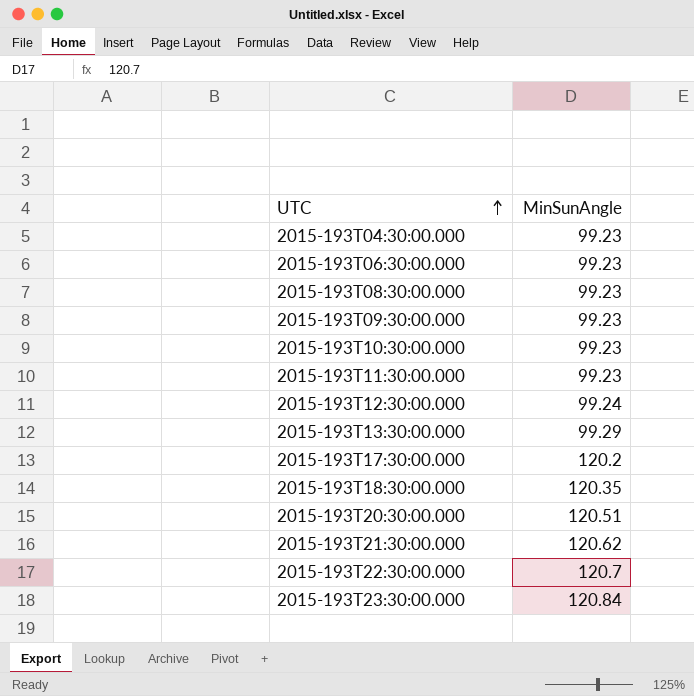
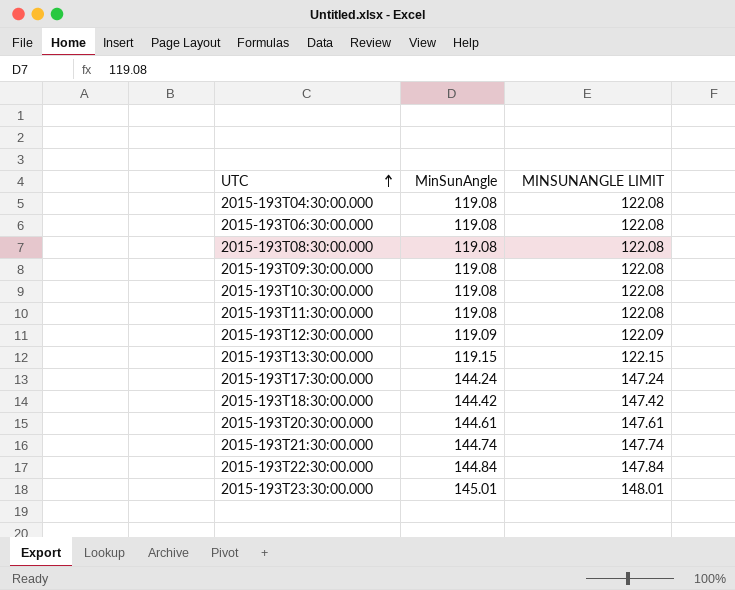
column MINSUNANGLE LIMIT | formula: none -> [MinSunAngle] + 3
2015-193T04:30:00.000 | MinSunAngle: 99.23 -> 119.08
2015-193T06:30:00.000 | MinSunAngle: 99.23 -> 119.08
2015-193T08:30:00.000 | MinSunAngle: 99.23 -> 119.08
2015-193T09:30:00.000 | MinSunAngle: 99.23 -> 119.08
2015-193T10:30:00.000 | MinSunAngle: 99.23 -> 119.08
2015-193T11:30:00.000 | MinSunAngle: 99.23 -> 119.08
2015-193T12:30:00.000 | MinSunAngle: 99.24 -> 119.09
2015-193T13:30:00.000 | MinSunAngle: 99.29 -> 119.15
2015-193T17:30:00.000 | MinSunAngle: 120.2 -> 144.24
2015-193T18:30:00.000 | MinSunAngle: 120.35 -> 144.42
2015-193T20:30:00.000 | MinSunAngle: 120.51 -> 144.61
2015-193T21:30:00.000 | MinSunAngle: 120.62 -> 144.74
2015-193T22:30:00.000 | MinSunAngle: 120.7 -> 144.84
2015-193T23:30:00.000 | MinSunAngle: 120.84 -> 145.01

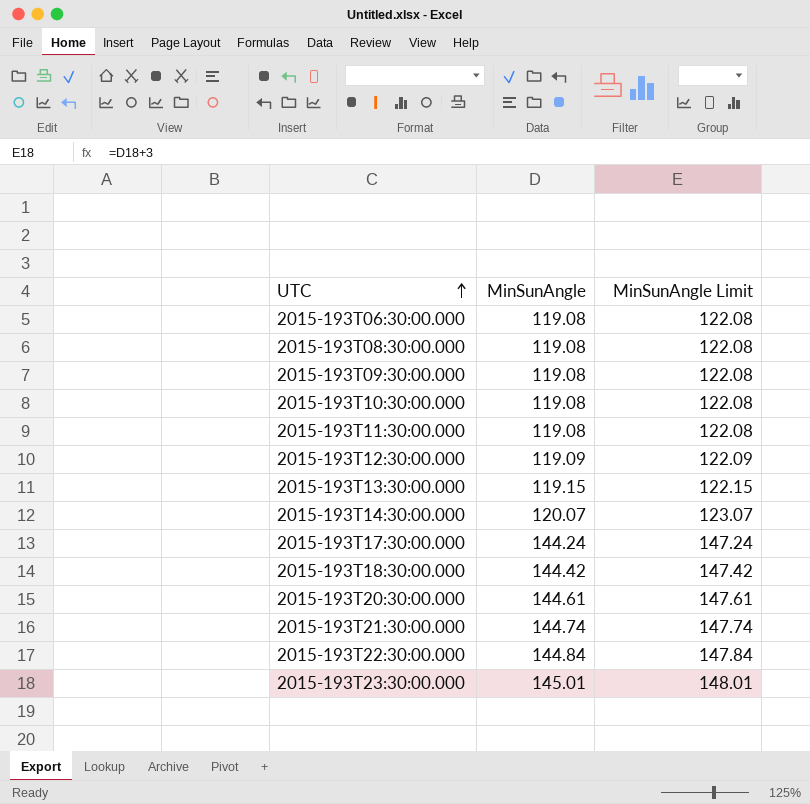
column name: MINSUNANGLE LIMIT -> MinSunAngle Limit
row 2015-193T04:30:00.000: 119.08 | 122.08 -> none
row 2015-193T14:30:00.000: none -> 120.07 | 123.07

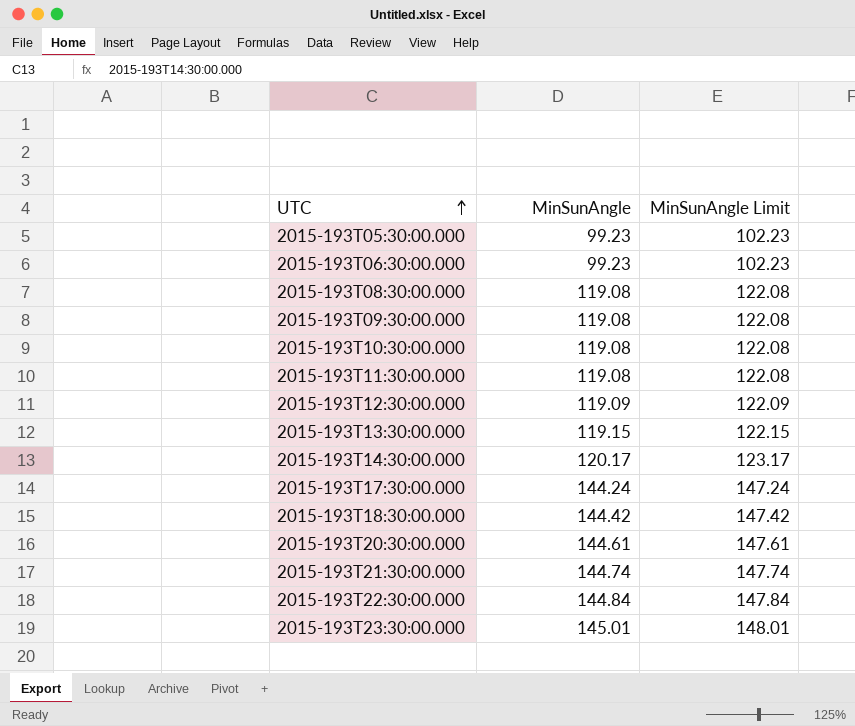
row 2015-193T05:30:00.000: none -> 99.23 | 102.23
2015-193T06:30:00.000 | MinSunAngle: 119.08 -> 99.23
2015-193T06:30:00.000 | MinSunAngle Limit: 122.08 -> 102.23
2015-193T14:30:00.000 | MinSunAngle: 120.07 -> 120.17
2015-193T14:30:00.000 | MinSunAngle Limit: 123.07 -> 123.17

